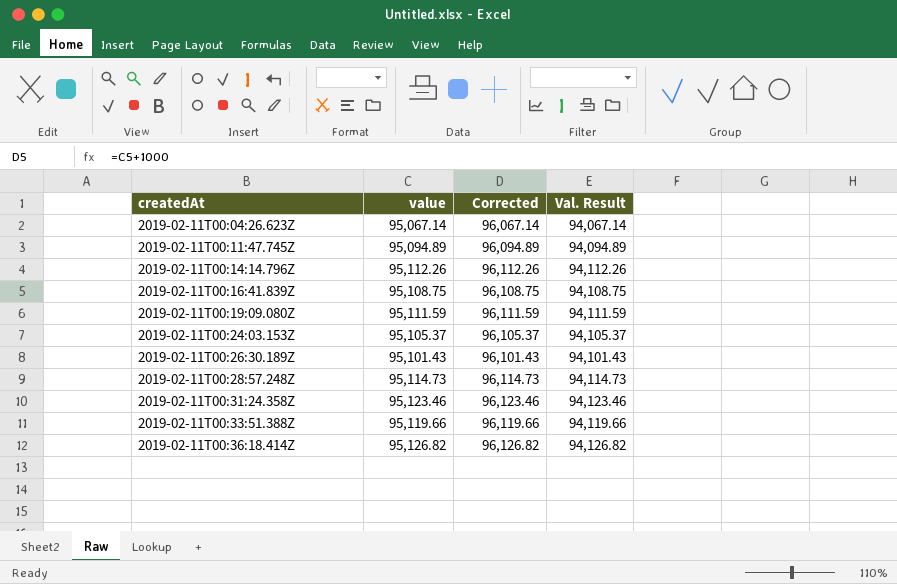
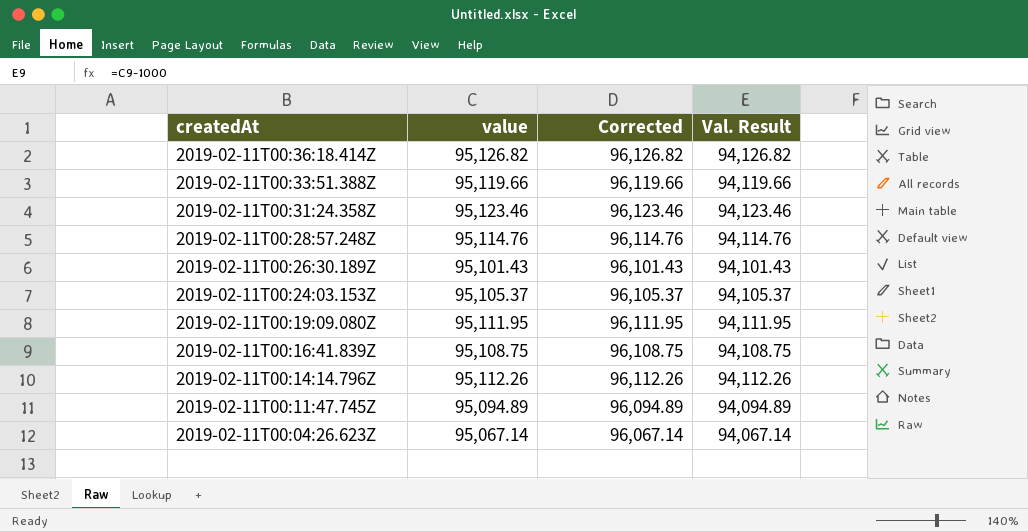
row order: createdAt ascending -> createdAt descending
2019-02-11T00:28:57.248Z | value: 95,114.73 -> 95,114.76
2019-02-11T00:28:57.248Z | Corrected: 96,114.73 -> 96,114.76
2019-02-11T00:28:57.248Z | Val. Result: 94,114.73 -> 94,114.76
2019-02-11T00:19:09.080Z | value: 95,111.59 -> 95,111.95
2019-02-11T00:19:09.080Z | Corrected: 96,111.59 -> 96,111.95
2019-02-11T00:19:09.080Z | Val. Result: 94,111.59 -> 94,111.95

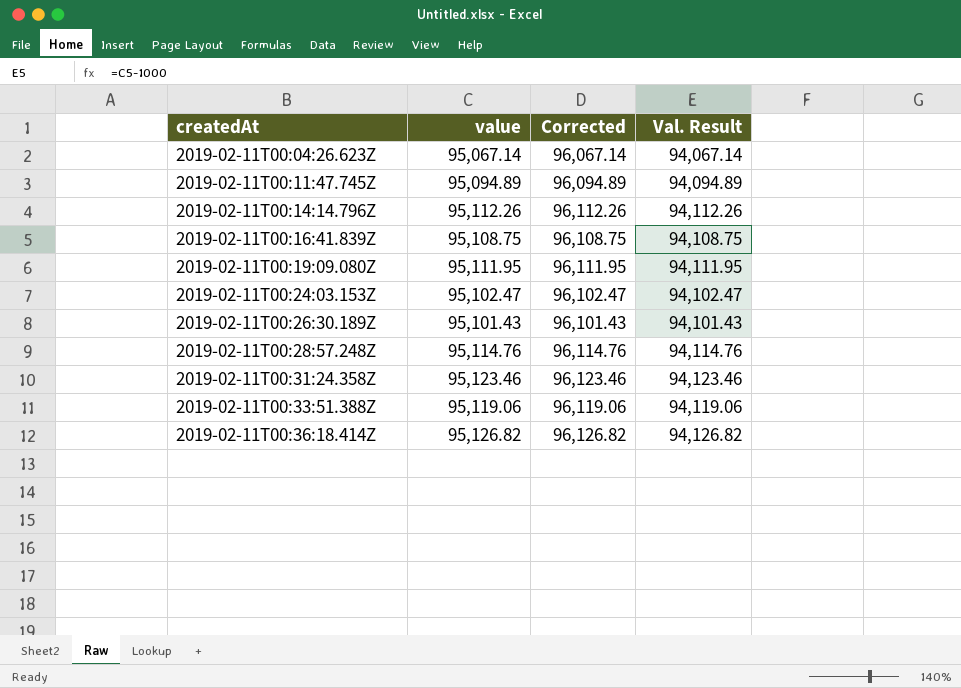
row order: createdAt descending -> createdAt ascending
2019-02-11T00:24:03.153Z | value: 95,105.37 -> 95,102.47
2019-02-11T00:24:03.153Z | Corrected: 96,105.37 -> 96,102.47
2019-02-11T00:24:03.153Z | Val. Result: 94,105.37 -> 94,102.47
2019-02-11T00:33:51.388Z | value: 95,119.66 -> 95,119.06
2019-02-11T00:33:51.388Z | Corrected: 96,119.66 -> 96,119.06
2019-02-11T00:33:51.388Z | Val. Result: 94,119.66 -> 94,119.06

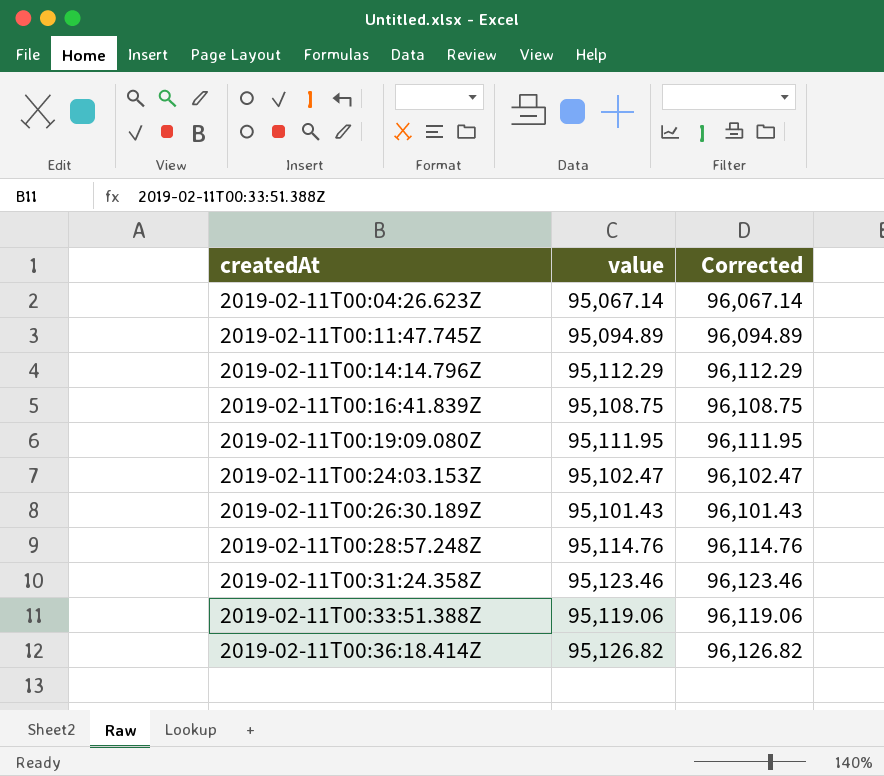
column Val. Result | formula: [value] - 1000 -> none
2019-02-11T00:14:14.796Z | value: 95,112.26 -> 95,112.29
2019-02-11T00:14:14.796Z | Corrected: 96,112.26 -> 96,112.29

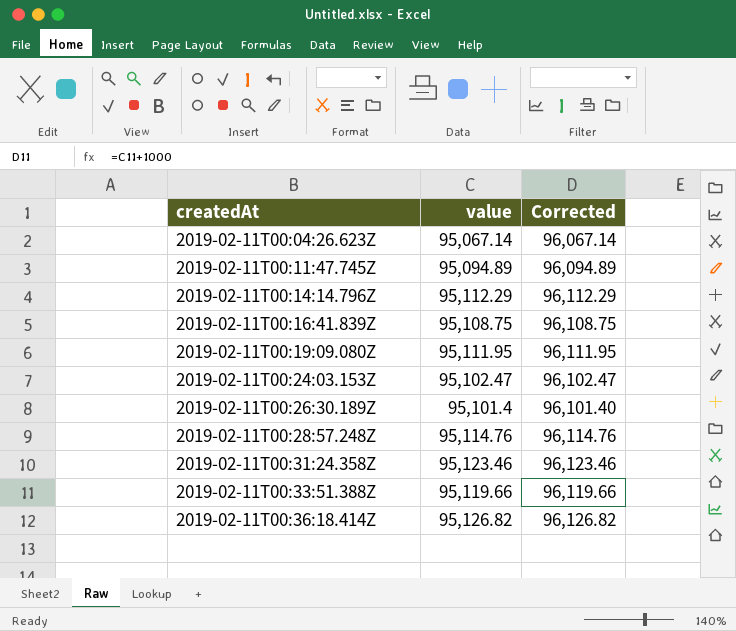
2019-02-11T00:26:30.189Z | value: 95,101.43 -> 95,101.4
2019-02-11T00:26:30.189Z | Corrected: 96,101.43 -> 96,101.40
2019-02-11T00:33:51.388Z | value: 95,119.06 -> 95,119.66
2019-02-11T00:33:51.388Z | Corrected: 96,119.06 -> 96,119.66

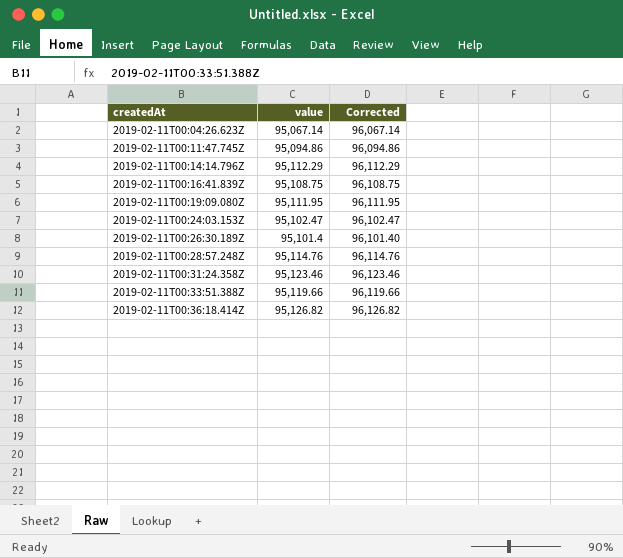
2019-02-11T00:11:47.745Z | value: 95,094.89 -> 95,094.86
2019-02-11T00:11:47.745Z | Corrected: 96,094.89 -> 96,094.86

